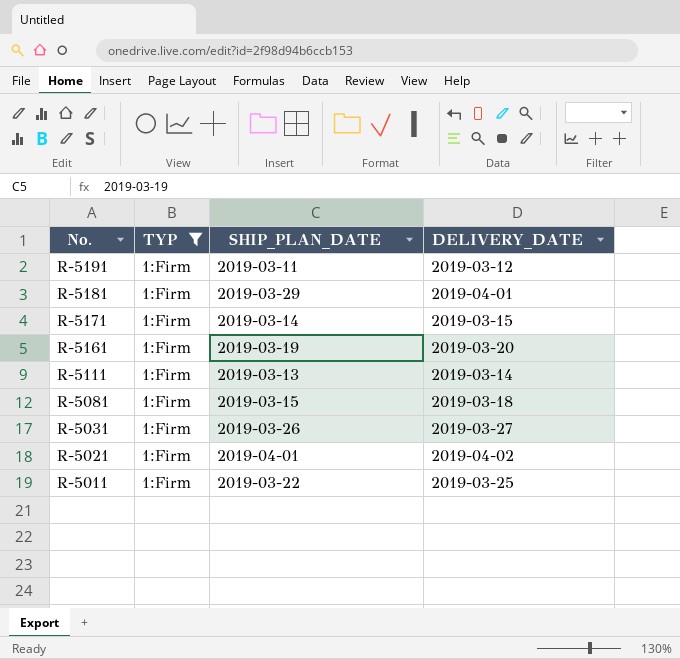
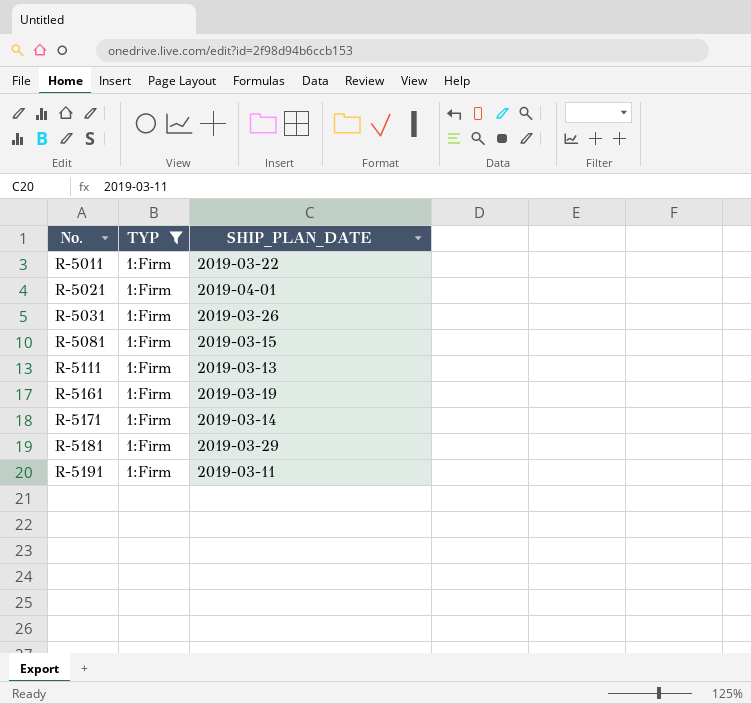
row order: No. descending -> No. ascending
column DELIVERY_DATE | position: 4 -> none

